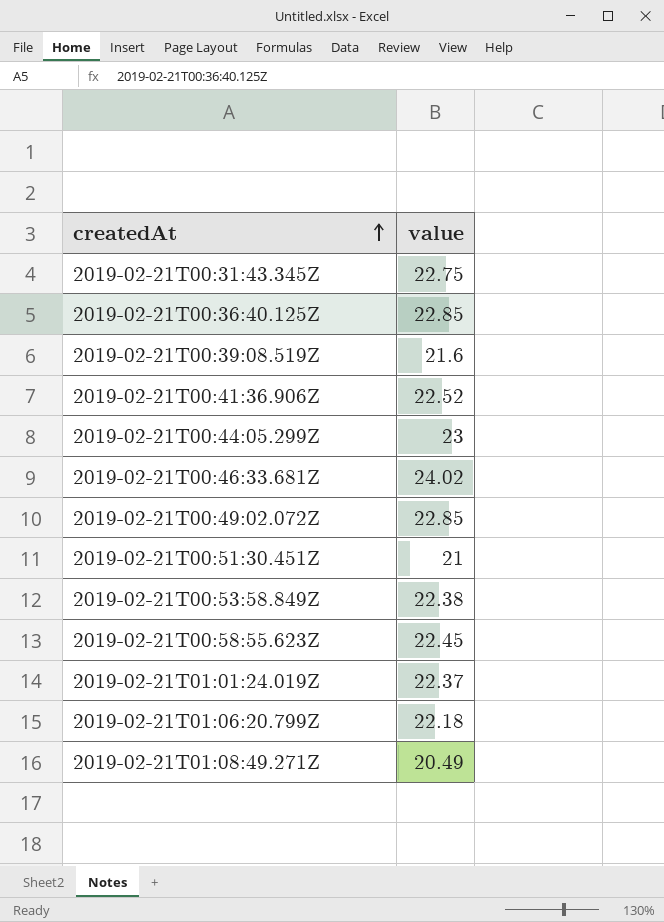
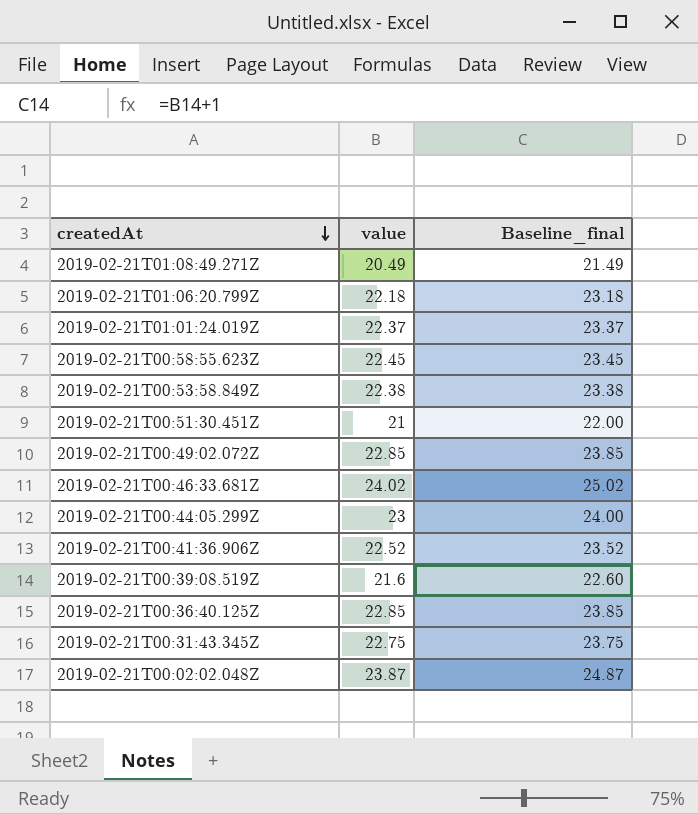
row order: createdAt ascending -> createdAt descending
column Baseline_final | formula: none -> [value] + 1
row 2019-02-21T00:02:02.048Z: none -> 23.87 | 24.87

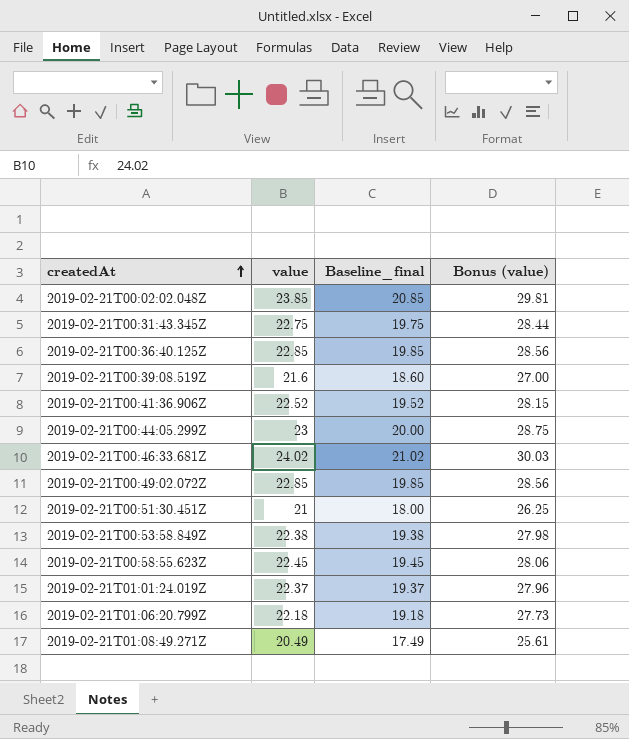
row order: createdAt descending -> createdAt ascending
column Baseline_final | formula: [value] + 1 -> [value] - 3
column Bonus (value) | formula: none -> [value] * 1.25
2019-02-21T00:02:02.048Z | value: 23.87 -> 23.85

